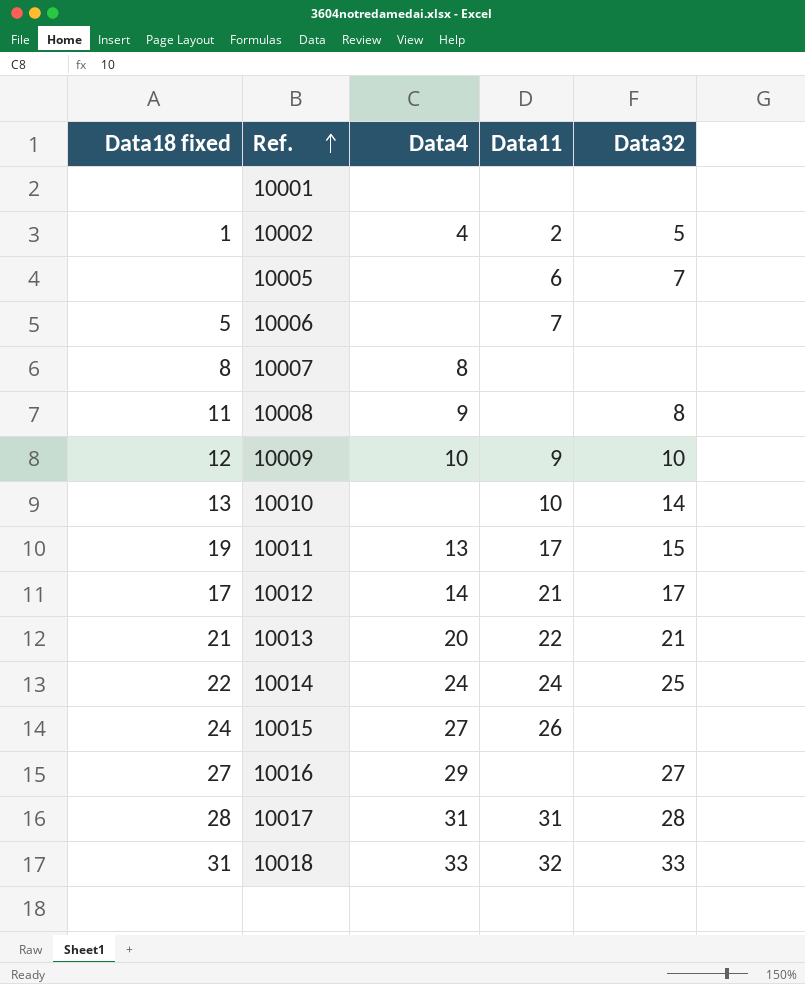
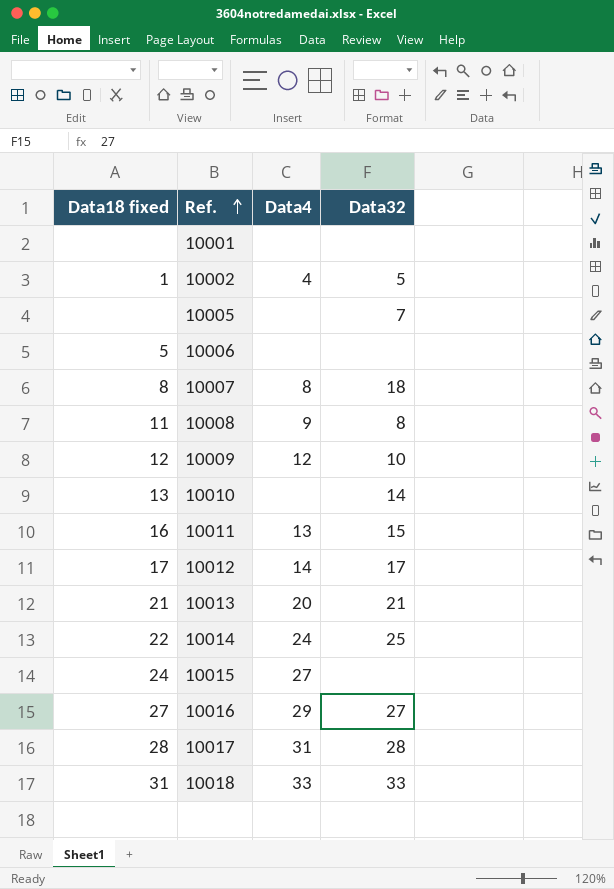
column Data11 | position: 4 -> none
10007 | Data32: none -> 18
10009 | Data4: 10 -> 12
10011 | Data18 fixed: 19 -> 16

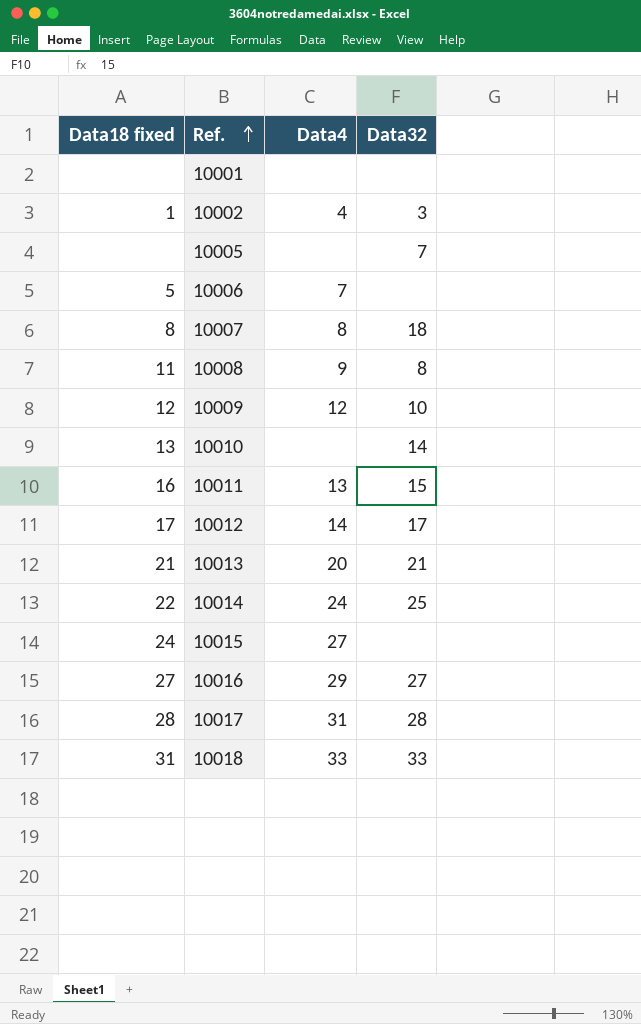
10002 | Data32: 5 -> 3
10006 | Data4: none -> 7

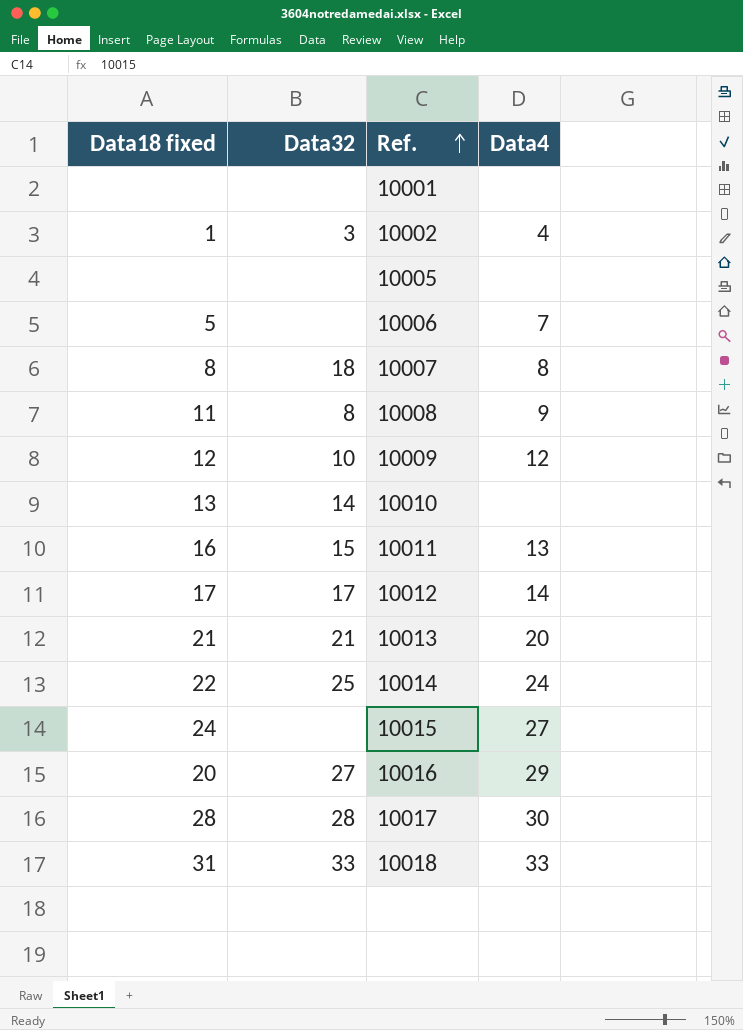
column Data32 | position: 4 -> 2
10005 | Data32: 7 -> none
10016 | Data18 fixed: 27 -> 20
10017 | Data4: 31 -> 30

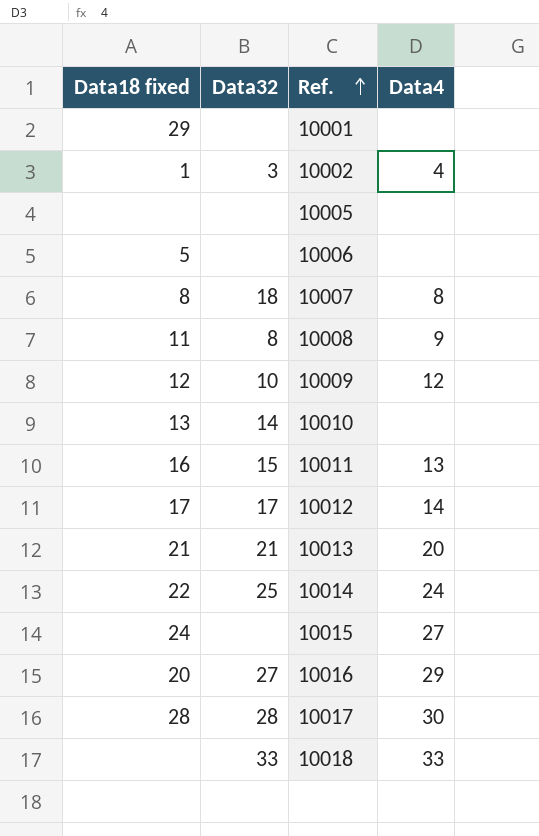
10001 | Data18 fixed: none -> 29
10006 | Data4: 7 -> none
10018 | Data18 fixed: 31 -> none

